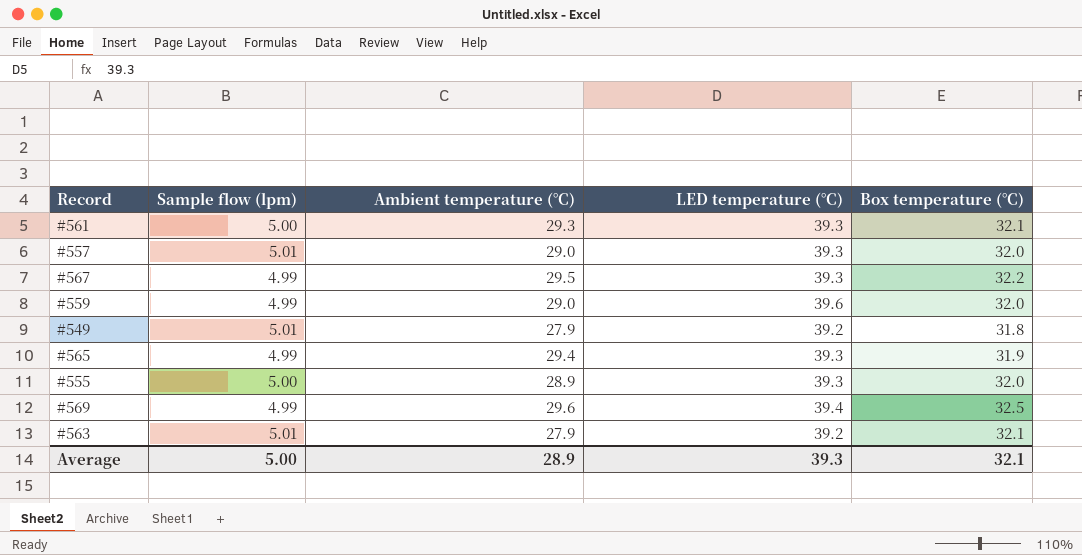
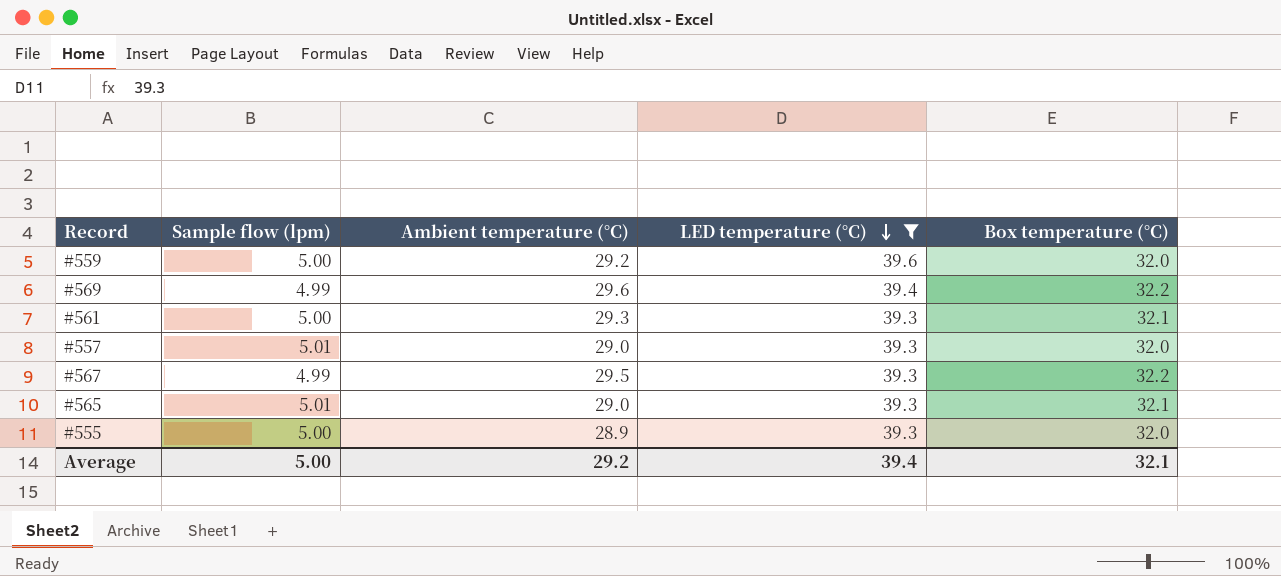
filter: none -> LED temperature (°C) != 39.2
row order: none -> LED temperature (°C) descending
#559 | Sample flow (lpm): 4.99 -> 5.00
#559 | Ambient temperature (°C): 29.0 -> 29.2
#569 | Box temperature (°C): 32.5 -> 32.2
#565 | Sample flow (lpm): 4.99 -> 5.01
#565 | Ambient temperature (°C): 29.4 -> 29.0
#565 | Box temperature (°C): 31.9 -> 32.1
Average | Ambient temperature (°C): 28.9 -> 29.2
Average | LED temperature (°C): 39.3 -> 39.4

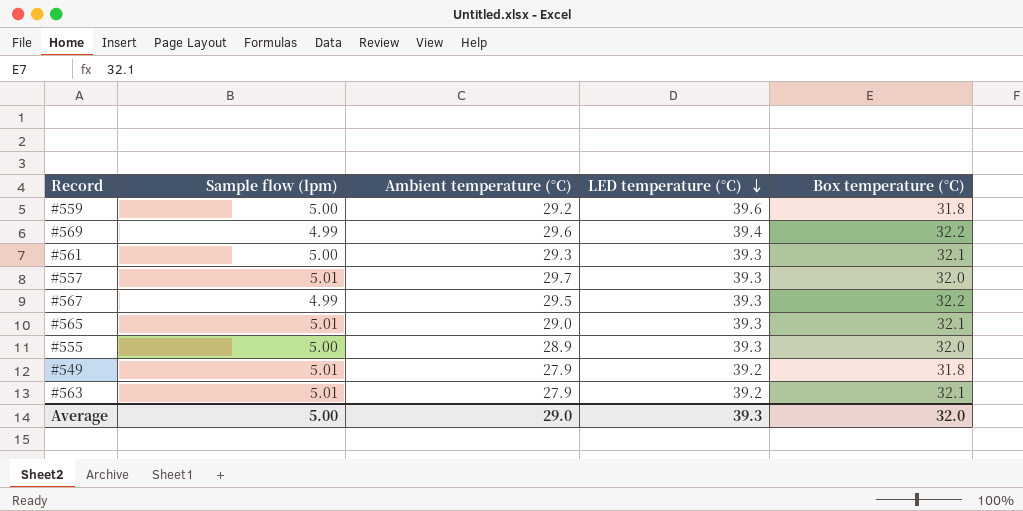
filter: LED temperature (°C) != 39.2 -> none
#559 | Box temperature (°C): 32.0 -> 31.8
#557 | Ambient temperature (°C): 29.0 -> 29.7
Average | Ambient temperature (°C): 29.2 -> 29.0
Average | LED temperature (°C): 39.4 -> 39.3
Average | Box temperature (°C): 32.1 -> 32.0

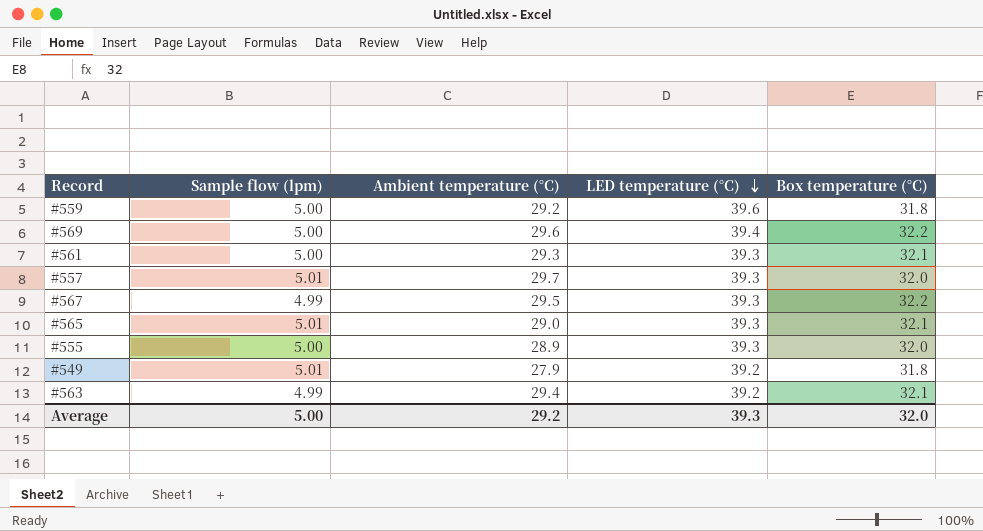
#569 | Sample flow (lpm): 4.99 -> 5.00
#563 | Sample flow (lpm): 5.01 -> 4.99
#563 | Ambient temperature (°C): 27.9 -> 29.4
Average | Ambient temperature (°C): 29.0 -> 29.2

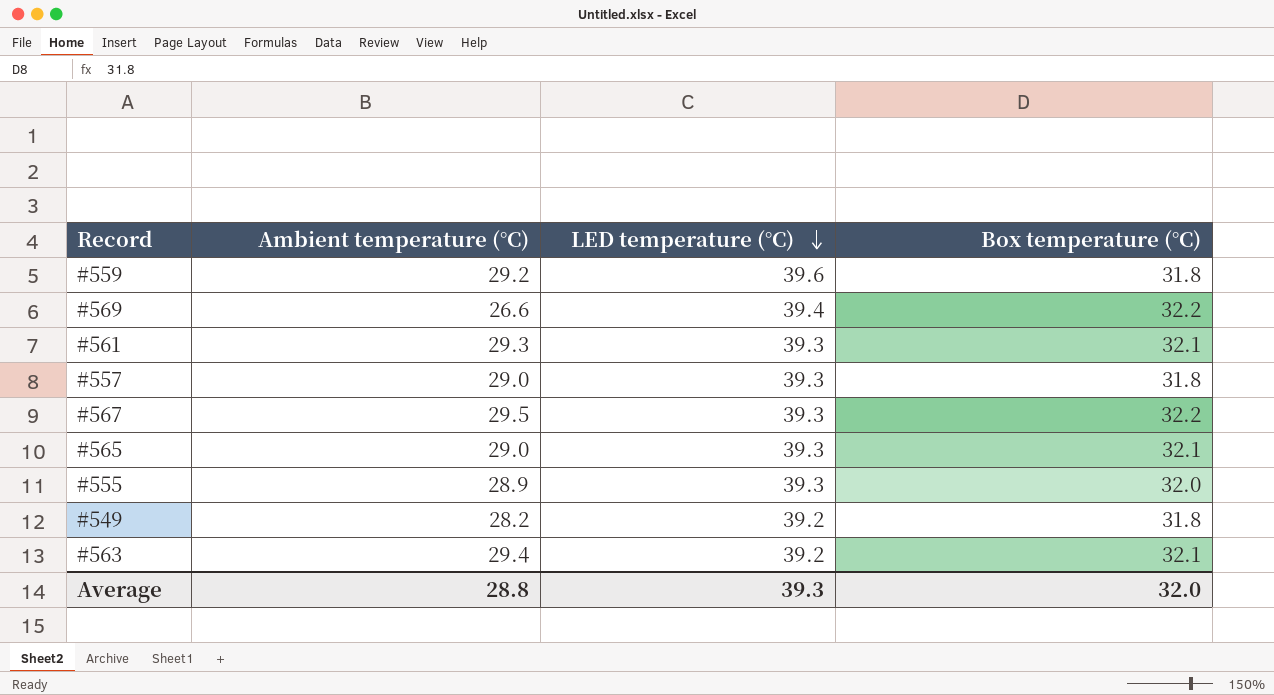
column Sample flow (lpm) | position: 2 -> none
#569 | Ambient temperature (°C): 29.6 -> 26.6
#557 | Ambient temperature (°C): 29.7 -> 29.0
#557 | Box temperature (°C): 32.0 -> 31.8
#549 | Ambient temperature (°C): 27.9 -> 28.2
Average | Ambient temperature (°C): 29.2 -> 28.8

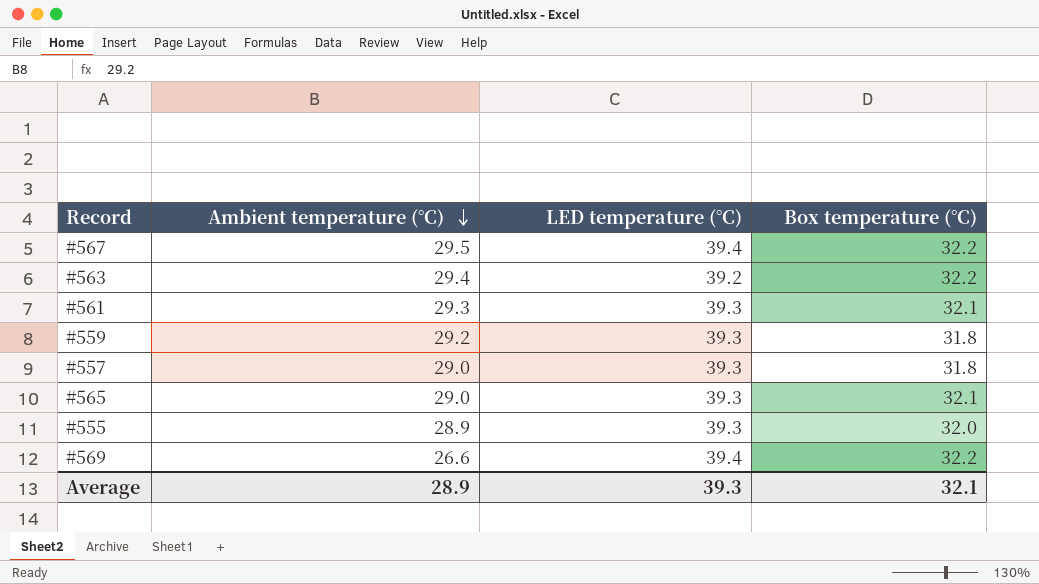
row order: LED temperature (°C) descending -> Ambient temperature (°C) descending
row #549: 28.2 | 39.2 | 31.8 -> none
#567 | LED temperature (°C): 39.3 -> 39.4
#563 | Box temperature (°C): 32.1 -> 32.2
#559 | LED temperature (°C): 39.6 -> 39.3
Average | Ambient temperature (°C): 28.8 -> 28.9
Average | Box temperature (°C): 32.0 -> 32.1

